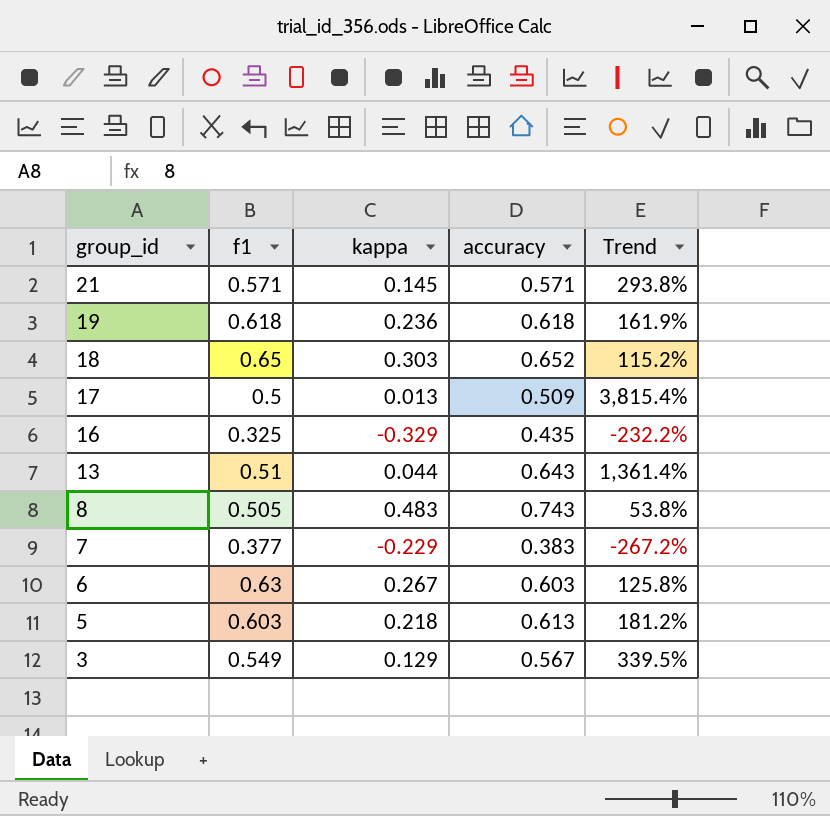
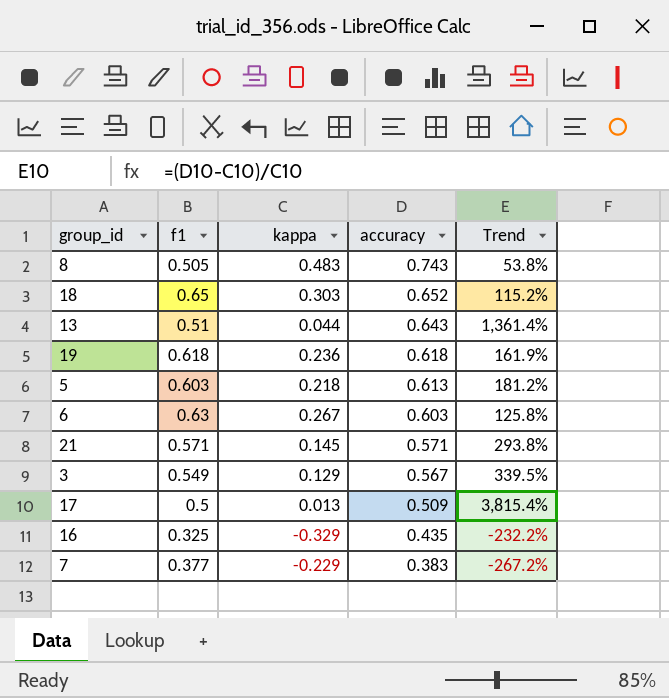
row order: group_id descending -> accuracy descending

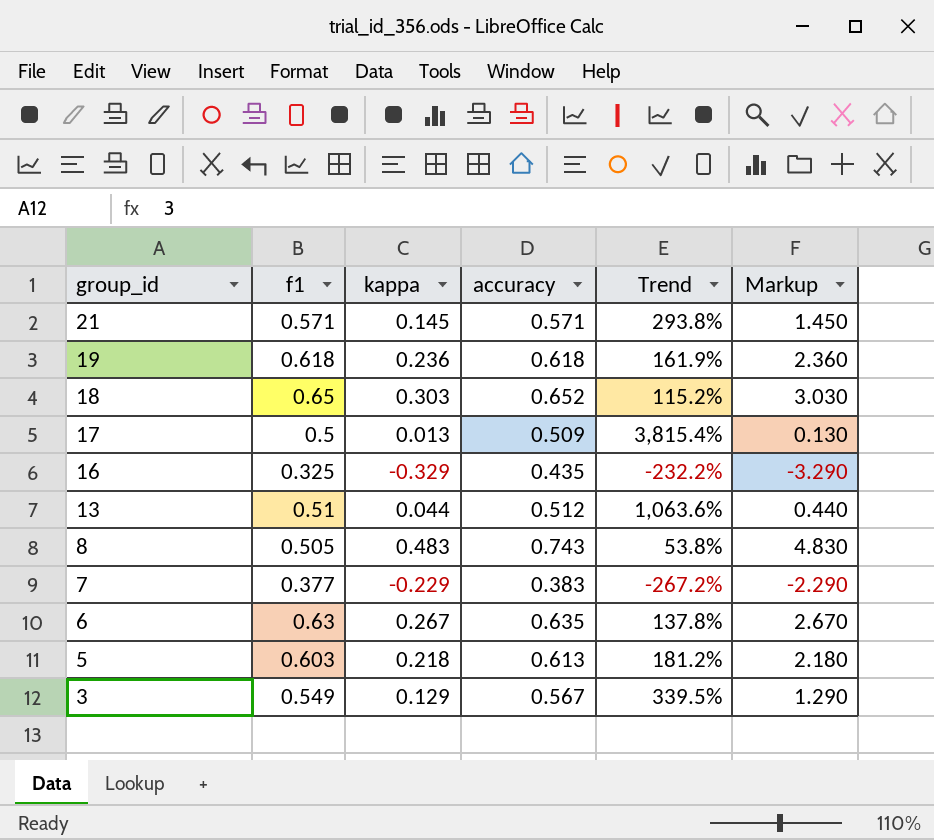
row order: accuracy descending -> group_id descending
column Markup | formula: none -> [kappa] * 10
13 | accuracy: 0.643 -> 0.512
13 | Trend: 1,361.4% -> 1,063.6%
6 | accuracy: 0.603 -> 0.635
6 | Trend: 125.8% -> 137.8%

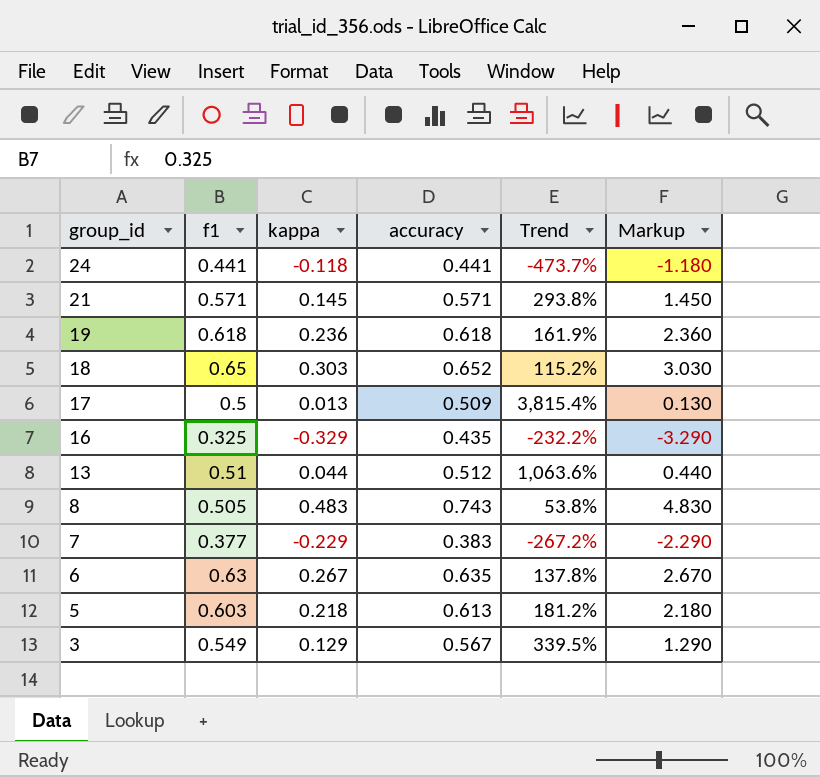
row 24: none -> 0.441 | -0.118 | 0.441 | -473.7% | -1.180

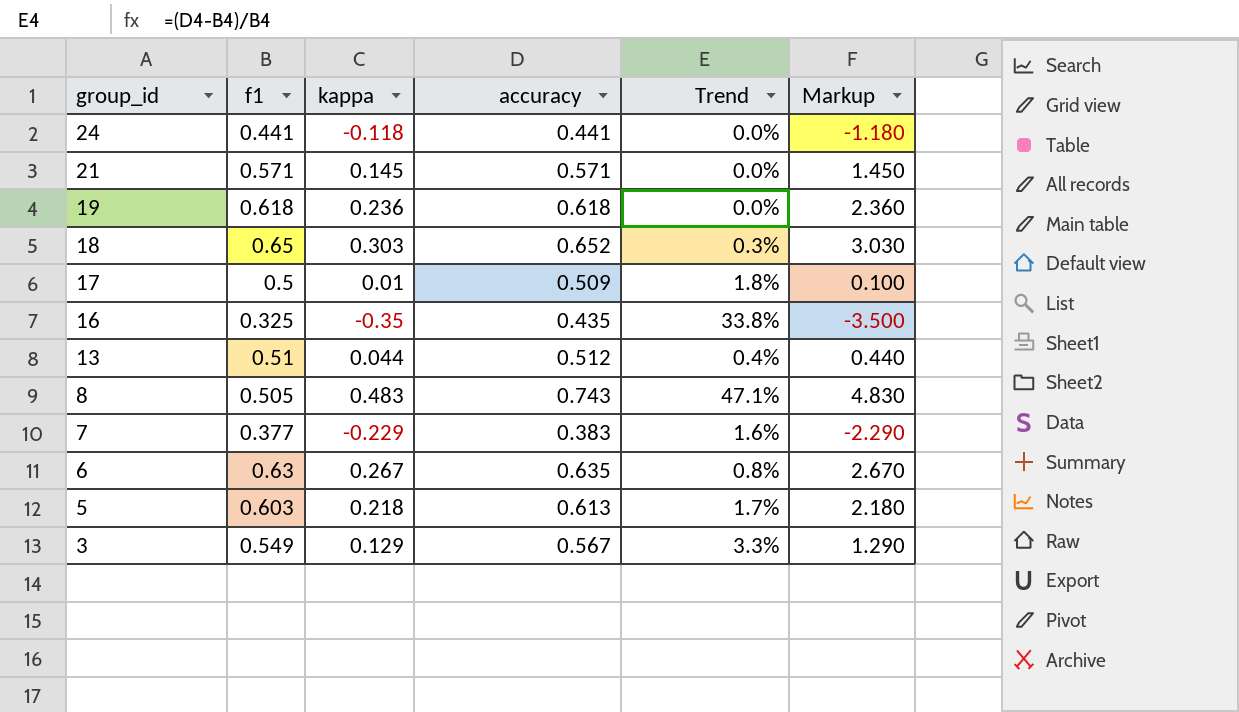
column Trend | formula: ([accuracy] - [kappa]) / [kappa] -> ([accuracy] - [f1]) / [f1]
17 | kappa: 0.013 -> 0.01
17 | Markup: 0.130 -> 0.100
16 | kappa: -0.329 -> -0.35
16 | Markup: -3.290 -> -3.500

